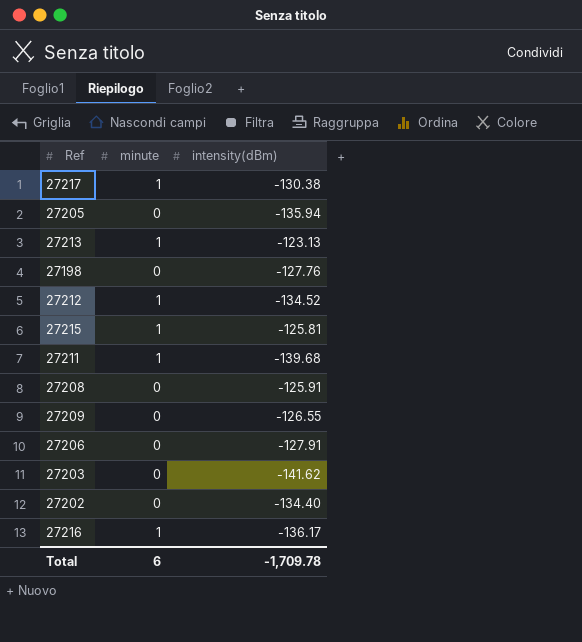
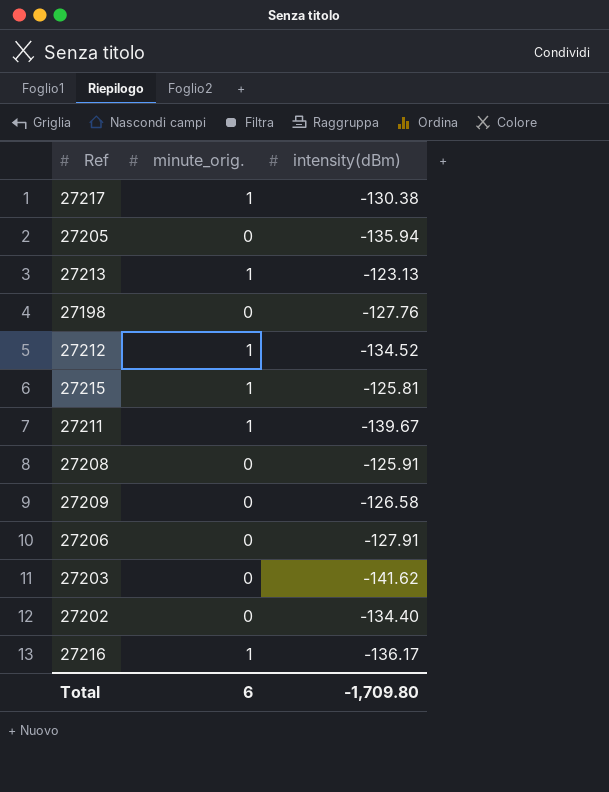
column name: minute -> minute_orig.
27211 | intensity(dBm): -139.68 -> -139.67
27209 | intensity(dBm): -126.55 -> -126.58
Total | intensity(dBm): -1,709.78 -> -1,709.80

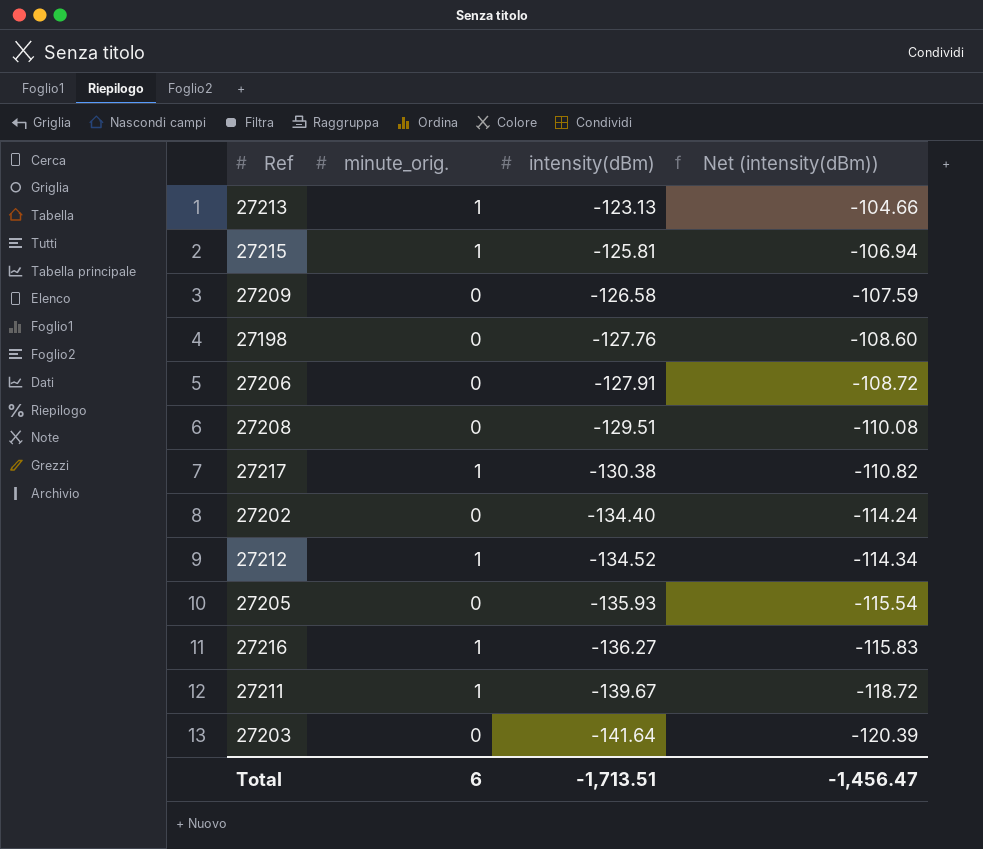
row order: none -> intensity(dBm) descending
column Net (intensity(dBm)) | formula: none -> [intensity(dBm)] * 0.85
27208 | intensity(dBm): -125.91 -> -129.51
27205 | intensity(dBm): -135.94 -> -135.93
27216 | intensity(dBm): -136.17 -> -136.27
27203 | intensity(dBm): -141.62 -> -141.64
Total | intensity(dBm): -1,709.80 -> -1,713.51

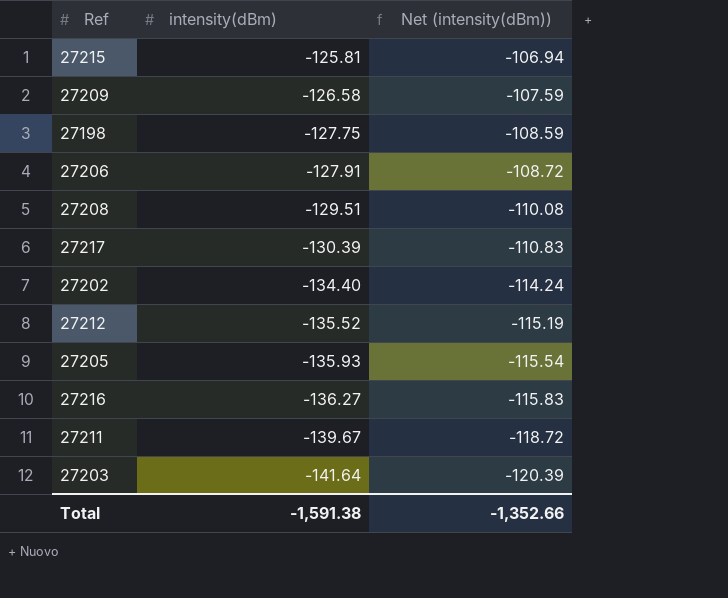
column minute_orig. | position: 2 -> none
row 27213: 1 | -123.13 | -104.66 -> none
27198 | intensity(dBm): -127.76 -> -127.75
27198 | Net (intensity(dBm)): -108.60 -> -108.59
27217 | intensity(dBm): -130.38 -> -130.39
27217 | Net (intensity(dBm)): -110.82 -> -110.83
27212 | intensity(dBm): -134.52 -> -135.52
27212 | Net (intensity(dBm)): -114.34 -> -115.19
Total | intensity(dBm): -1,713.51 -> -1,591.38
Total | Net (intensity(dBm)): -1,456.47 -> -1,352.66

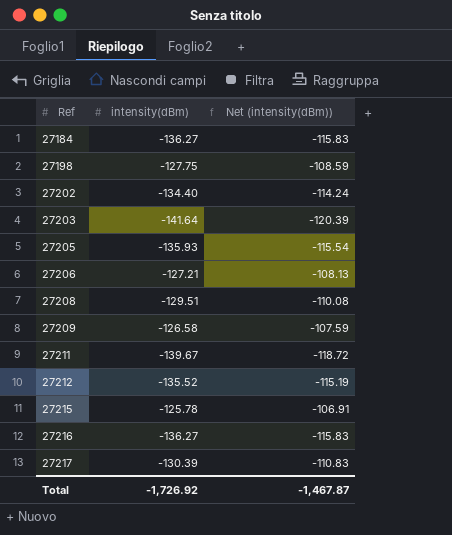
row order: intensity(dBm) descending -> Ref ascending
row 27184: none -> -136.27 | -115.83
27206 | intensity(dBm): -127.91 -> -127.21
27206 | Net (intensity(dBm)): -108.72 -> -108.13
27215 | intensity(dBm): -125.81 -> -125.78
27215 | Net (intensity(dBm)): -106.94 -> -106.91
Total | intensity(dBm): -1,591.38 -> -1,726.92
Total | Net (intensity(dBm)): -1,352.66 -> -1,467.87

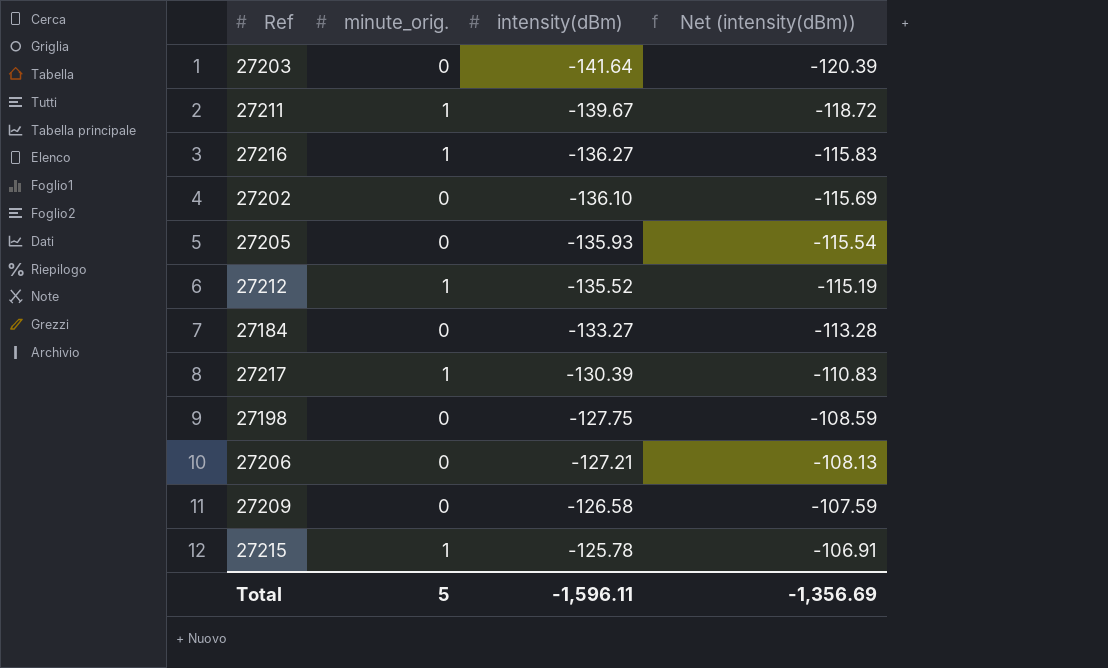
row order: Ref ascending -> intensity(dBm) ascending
column minute_orig. | position: none -> 2
row 27208: -129.51 | -110.08 -> none
27202 | intensity(dBm): -134.40 -> -136.10
27202 | Net (intensity(dBm)): -114.24 -> -115.69
27184 | intensity(dBm): -136.27 -> -133.27
27184 | Net (intensity(dBm)): -115.83 -> -113.28
Total | intensity(dBm): -1,726.92 -> -1,596.11
Total | Net (intensity(dBm)): -1,467.87 -> -1,356.69

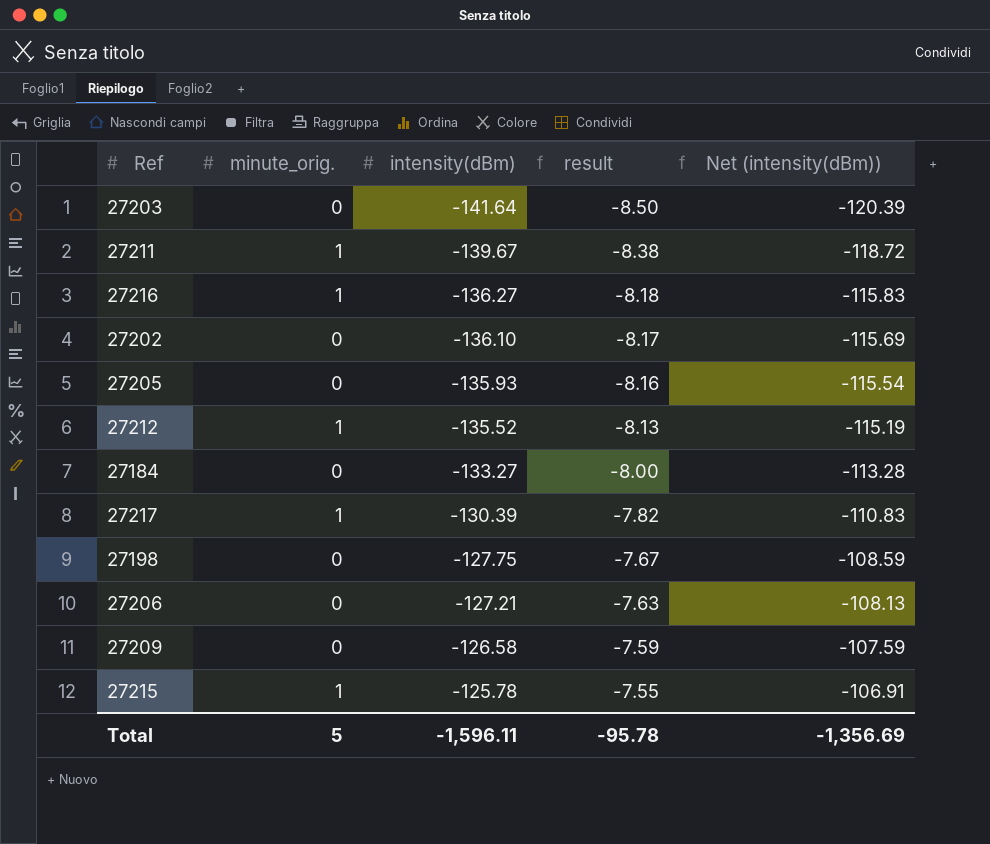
column result | formula: none -> [intensity(dBm)] * 0.06

